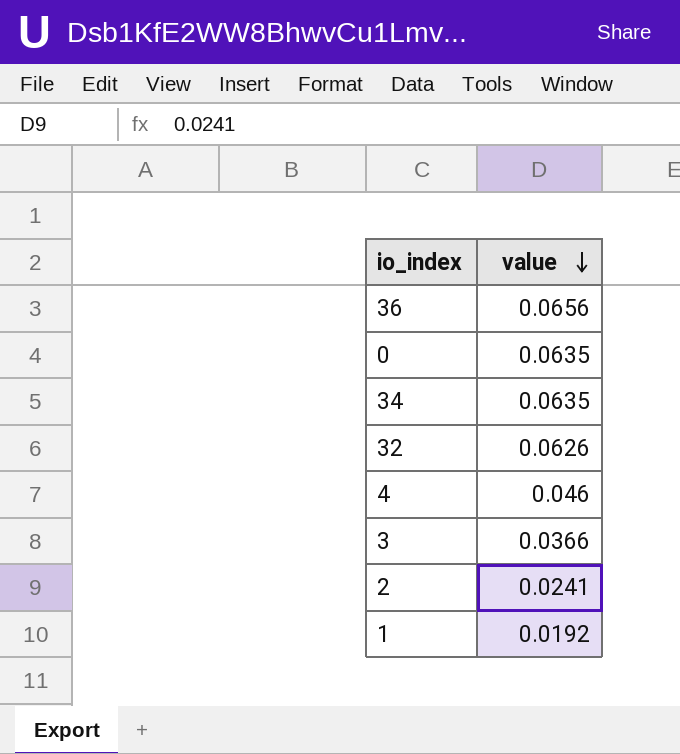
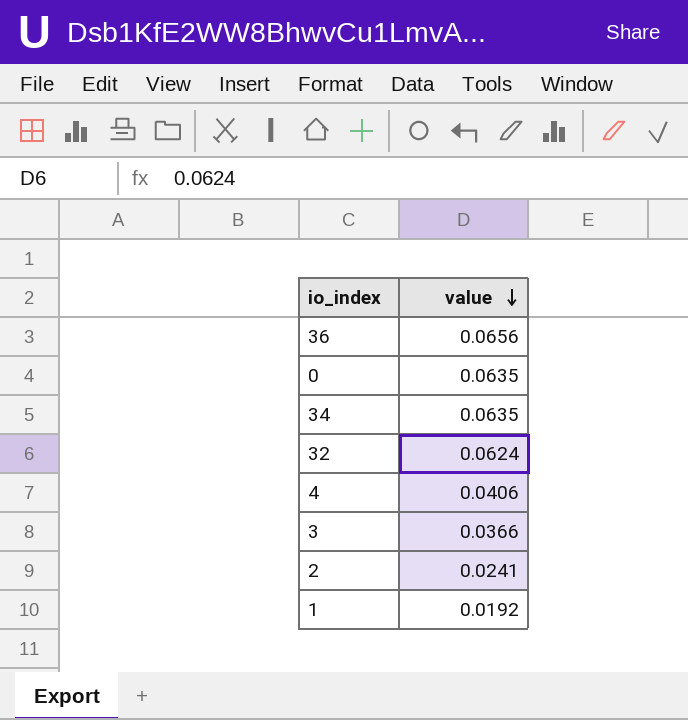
32 | value: 0.0626 -> 0.0624
4 | value: 0.046 -> 0.0406

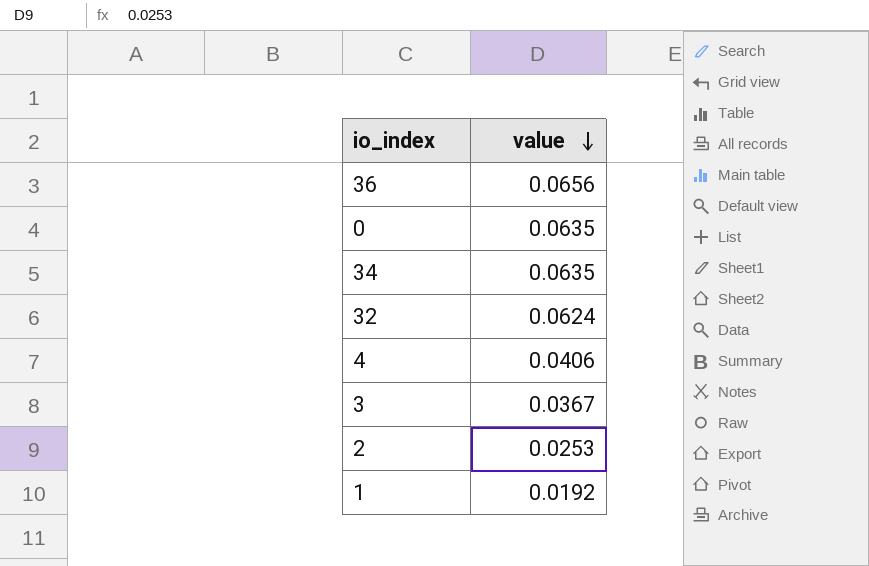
3 | value: 0.0366 -> 0.0367
2 | value: 0.0241 -> 0.0253

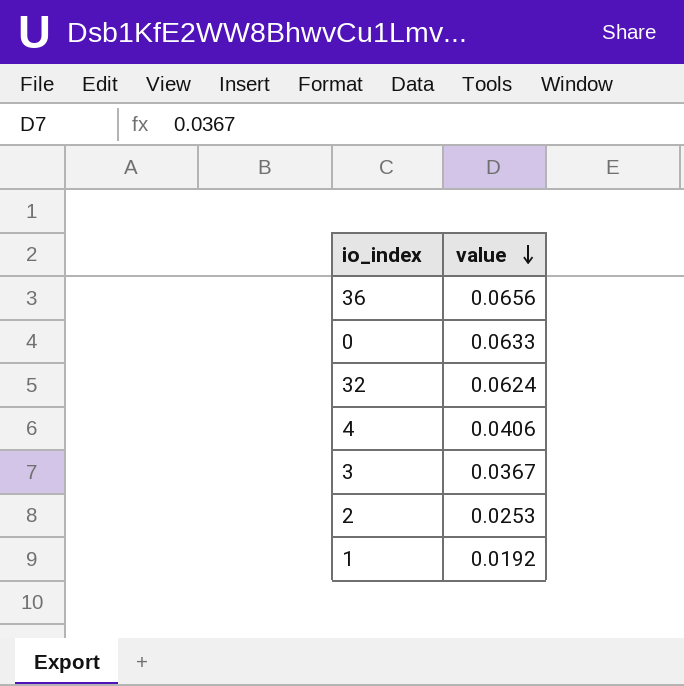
row 34: 0.0635 -> none
0 | value: 0.0635 -> 0.0633

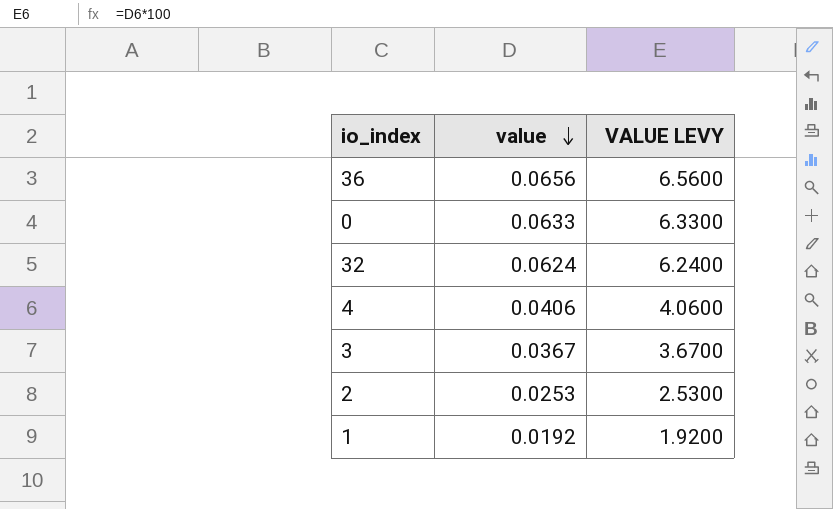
column VALUE LEVY | formula: none -> [value] * 100

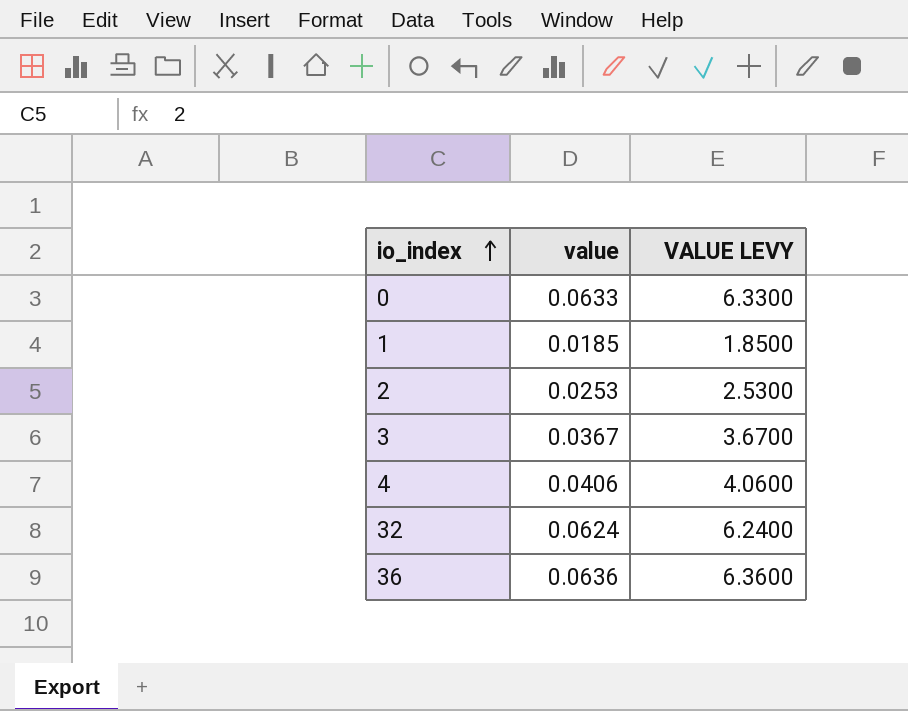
row order: value descending -> io_index ascending
1 | value: 0.0192 -> 0.0185
1 | VALUE LEVY: 1.9200 -> 1.8500
36 | value: 0.0656 -> 0.0636
36 | VALUE LEVY: 6.5600 -> 6.3600

